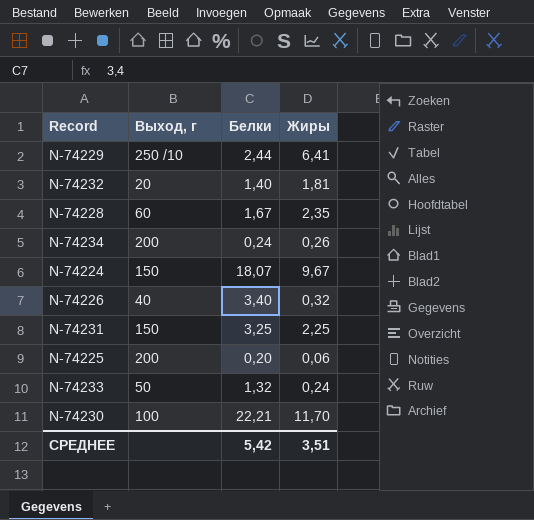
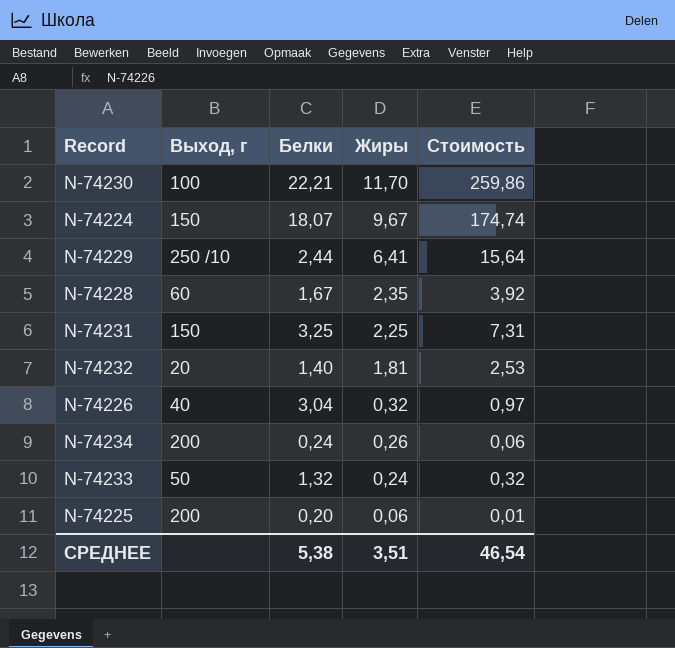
row order: none -> Жиры descending
column Стоимость | formula: none -> [Белки] * [Жиры]
N-74226 | Белки: 3,40 -> 3,04
СРЕДНЕЕ | Белки: 5,42 -> 5,38

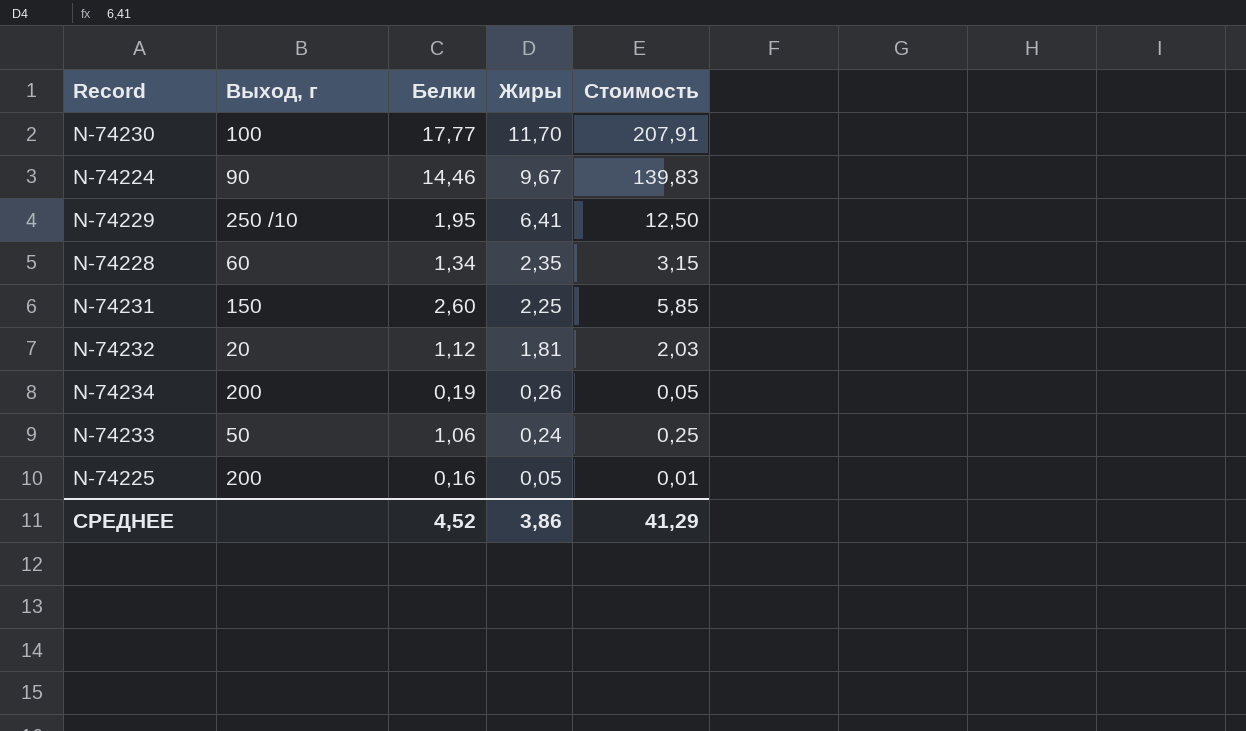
row N-74226: 40 | 3,04 | 0,32 | 0,97 -> none
N-74230 | Белки: 22,21 -> 17,77
N-74230 | Стоимость: 259,86 -> 207,91
N-74224 | Выход, г: 150 -> 90
N-74224 | Белки: 18,07 -> 14,46
N-74224 | Стоимость: 174,74 -> 139,83
N-74229 | Белки: 2,44 -> 1,95
N-74229 | Стоимость: 15,64 -> 12,50
N-74228 | Белки: 1,67 -> 1,34
N-74228 | Стоимость: 3,92 -> 3,15
N-74231 | Белки: 3,25 -> 2,60
N-74231 | Стоимость: 7,31 -> 5,85
N-74232 | Белки: 1,40 -> 1,12
N-74232 | Стоимость: 2,53 -> 2,03
N-74234 | Белки: 0,24 -> 0,19
N-74234 | Стоимость: 0,06 -> 0,05
N-74233 | Белки: 1,32 -> 1,06
N-74233 | Стоимость: 0,32 -> 0,25
N-74225 | Белки: 0,20 -> 0,16
N-74225 | Жиры: 0,06 -> 0,05
СРЕДНЕЕ | Белки: 5,38 -> 4,52
СРЕДНЕЕ | Жиры: 3,51 -> 3,86
СРЕДНЕЕ | Стоимость: 46,54 -> 41,29

